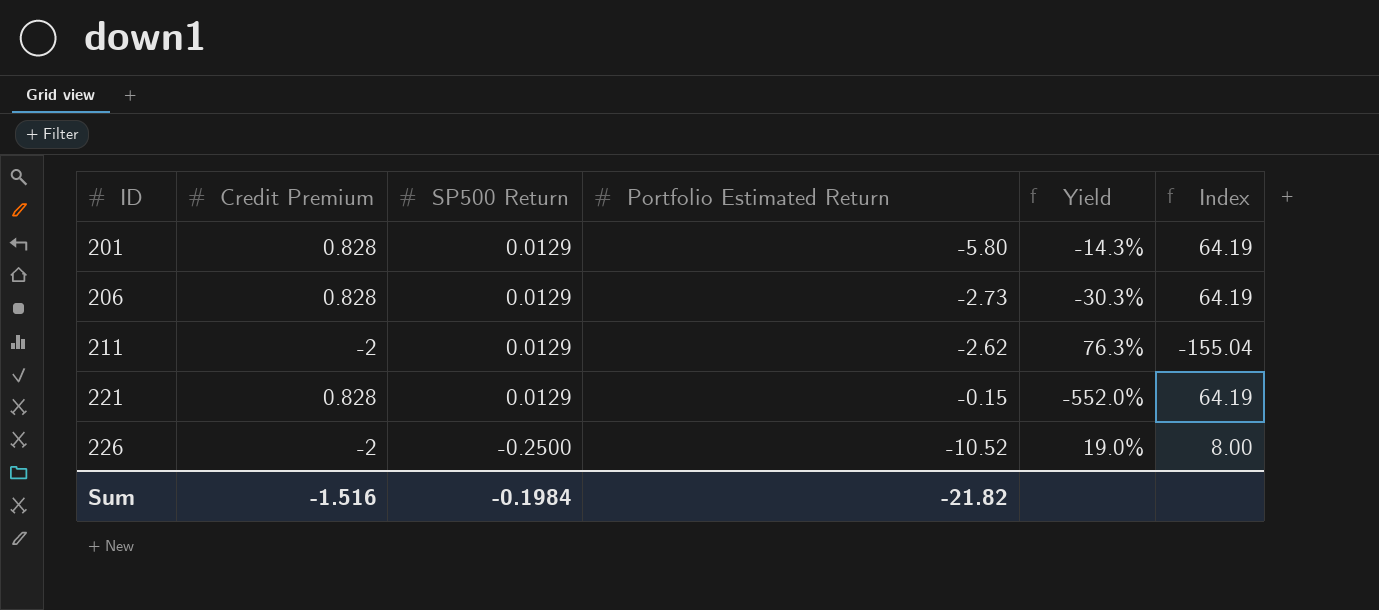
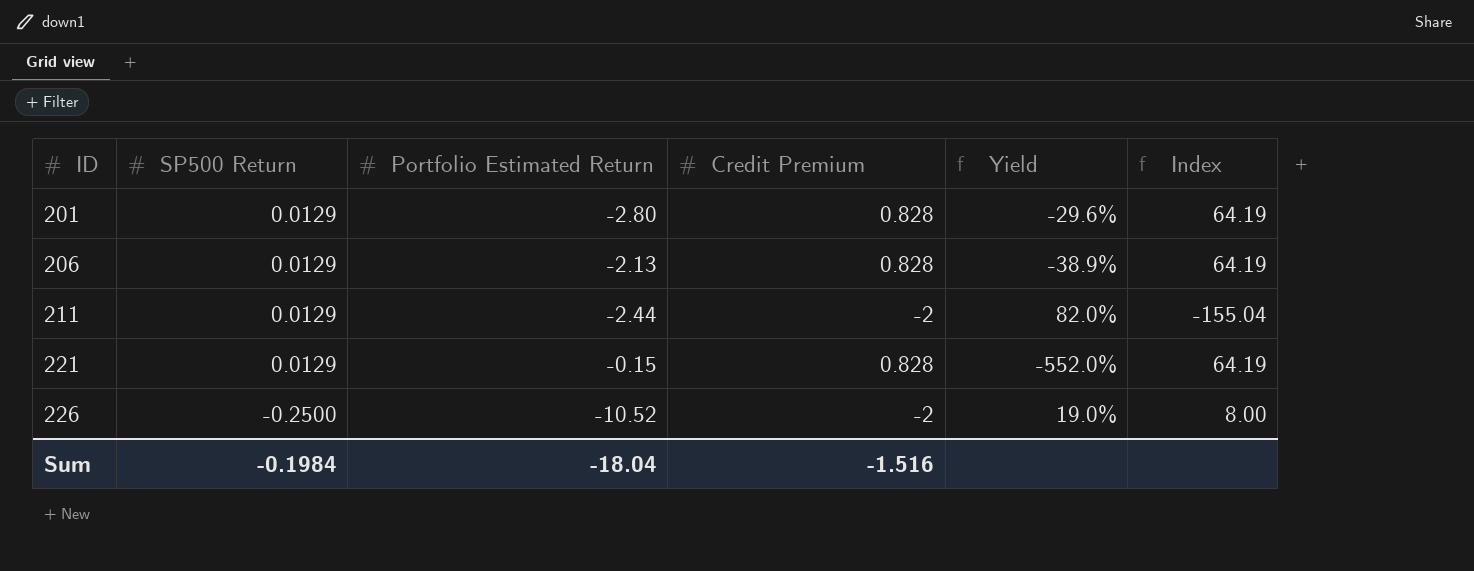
column Credit Premium | position: 2 -> 4
201 | Portfolio Estimated Return: -5.80 -> -2.80
201 | Yield: -14.3% -> -29.6%
206 | Portfolio Estimated Return: -2.73 -> -2.13
206 | Yield: -30.3% -> -38.9%
211 | Portfolio Estimated Return: -2.62 -> -2.44
211 | Yield: 76.3% -> 82.0%
Sum | Portfolio Estimated Return: -21.82 -> -18.04

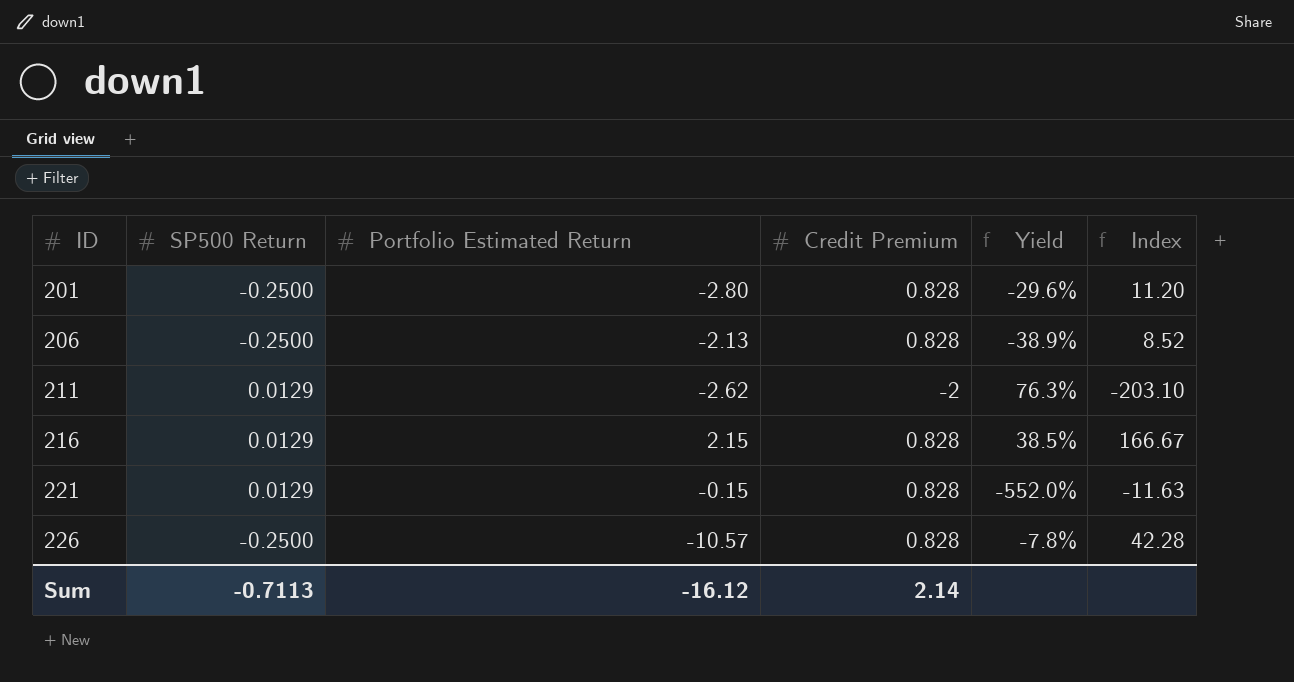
column Index | formula: [Credit Premium] / [SP500 Return] -> [Portfolio Estimated Return] / [SP500 Return]
201 | SP500 Return: 0.0129 -> -0.2500
206 | SP500 Return: 0.0129 -> -0.2500
211 | Portfolio Estimated Return: -2.44 -> -2.62
211 | Yield: 82.0% -> 76.3%
row 216: none -> 0.0129 | 2.15 | 0.828 | 38.5% | 166.67
226 | Portfolio Estimated Return: -10.52 -> -10.57
226 | Credit Premium: -2 -> 0.828
226 | Yield: 19.0% -> -7.8%
Sum | SP500 Return: -0.1984 -> -0.7113
Sum | Portfolio Estimated Return: -18.04 -> -16.12
Sum | Credit Premium: -1.516 -> 2.14

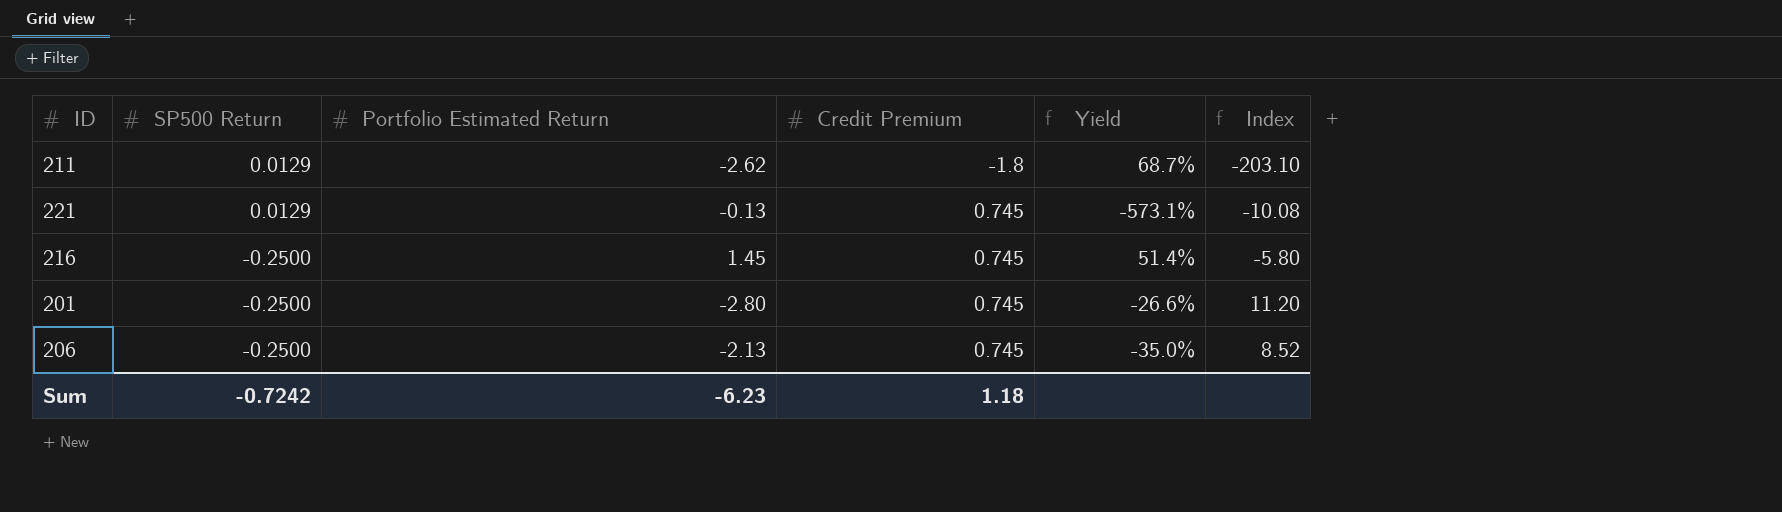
row order: ID ascending -> SP500 Return descending
row 226: -0.2500 | -10.57 | 0.828 | -7.8% | 42.28 -> none
211 | Credit Premium: -2 -> -1.8
211 | Yield: 76.3% -> 68.7%
221 | Portfolio Estimated Return: -0.15 -> -0.13
221 | Credit Premium: 0.828 -> 0.745
221 | Yield: -552.0% -> -573.1%
221 | Index: -11.63 -> -10.08
216 | SP500 Return: 0.0129 -> -0.2500
216 | Portfolio Estimated Return: 2.15 -> 1.45
216 | Credit Premium: 0.828 -> 0.745
216 | Yield: 38.5% -> 51.4%
216 | Index: 166.67 -> -5.80
201 | Credit Premium: 0.828 -> 0.745
201 | Yield: -29.6% -> -26.6%
206 | Credit Premium: 0.828 -> 0.745
206 | Yield: -38.9% -> -35.0%
Sum | SP500 Return: -0.7113 -> -0.7242
Sum | Portfolio Estimated Return: -16.12 -> -6.23
Sum | Credit Premium: 2.14 -> 1.18

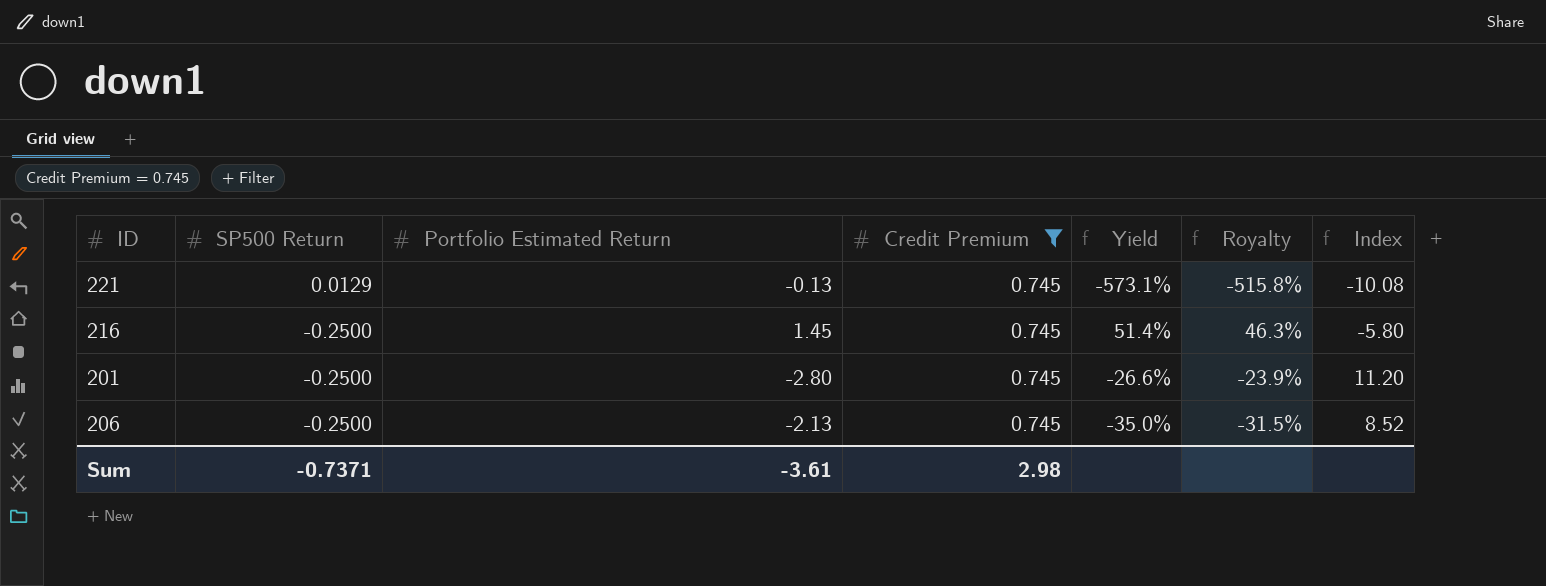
filter: none -> Credit Premium = 0.745
column Royalty | formula: none -> [Yield] * 0.9
Sum | SP500 Return: -0.7242 -> -0.7371
Sum | Portfolio Estimated Return: -6.23 -> -3.61
Sum | Credit Premium: 1.18 -> 2.98

